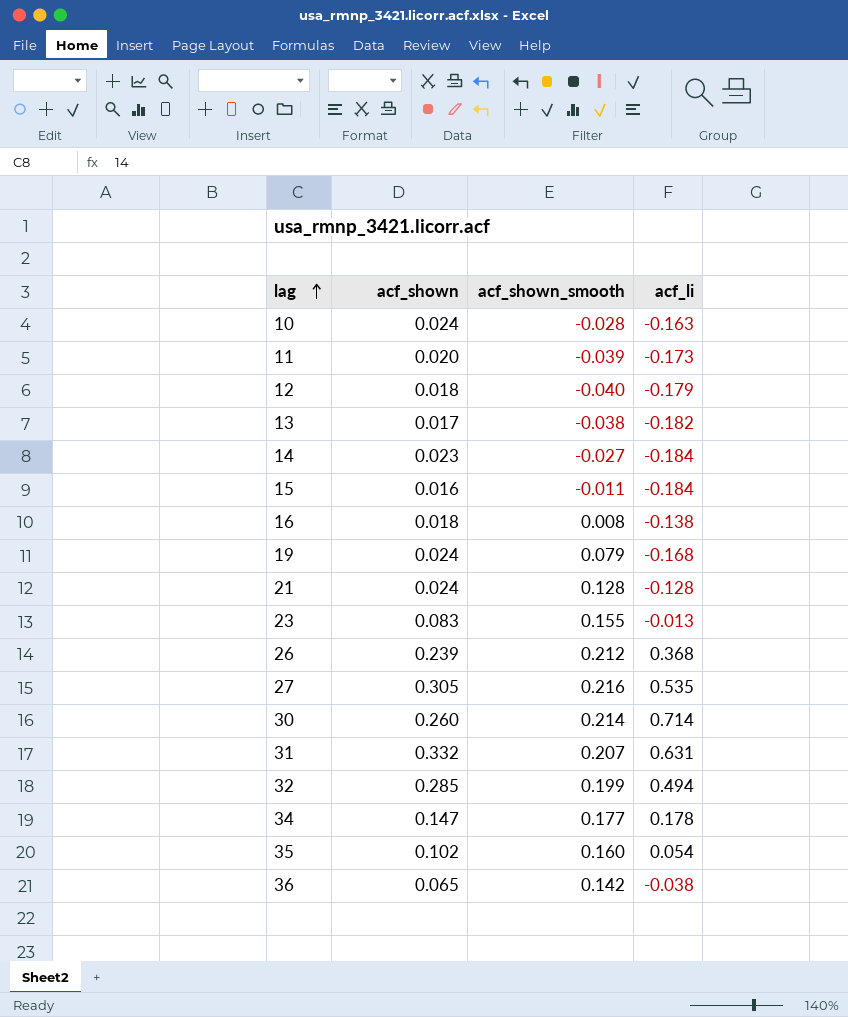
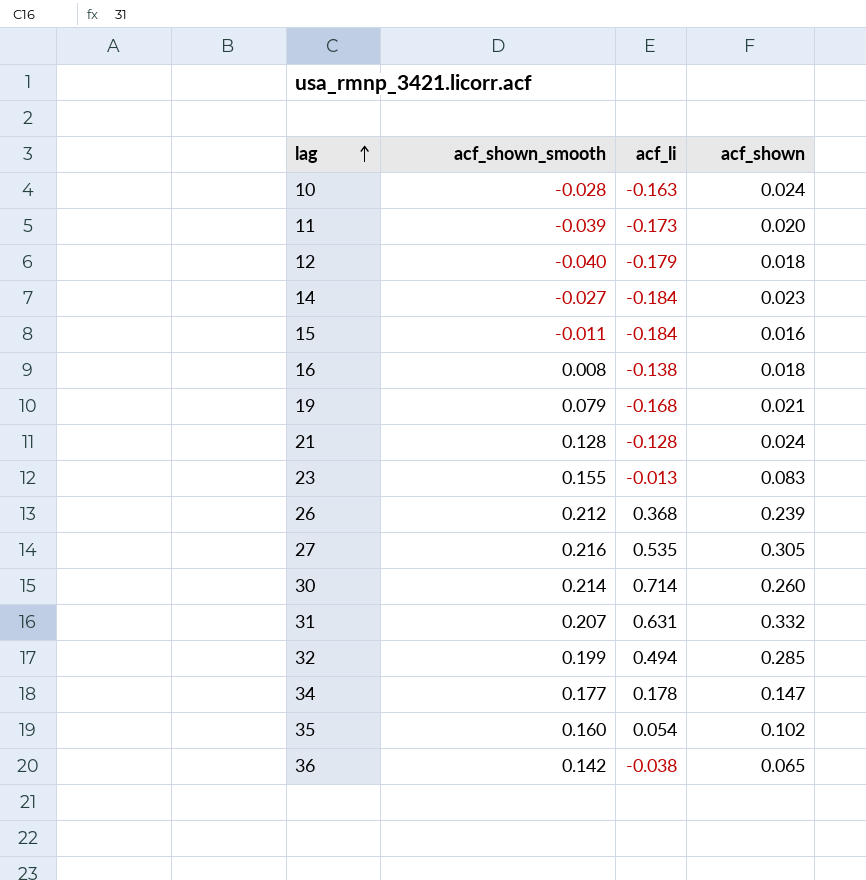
column acf_shown | position: 2 -> 4
row 13: 0.017 | -0.038 | -0.182 -> none
19 | acf_shown: 0.024 -> 0.021

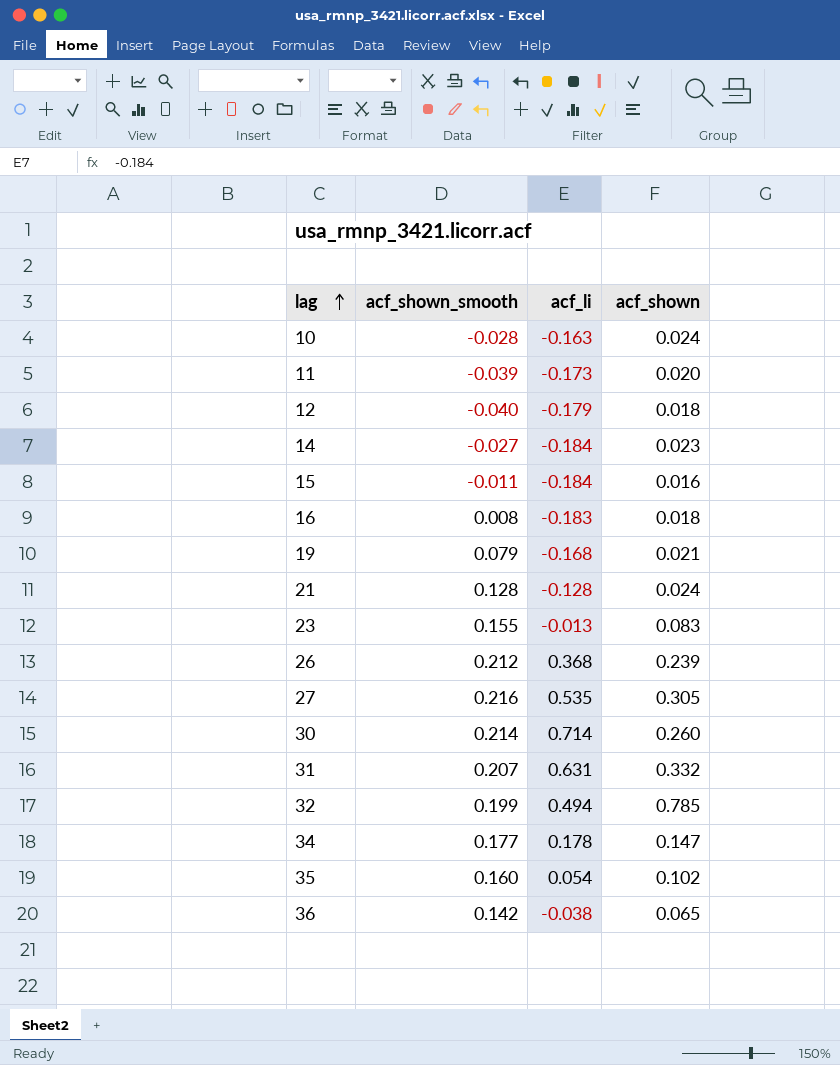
16 | acf_li: -0.138 -> -0.183
32 | acf_shown: 0.285 -> 0.785

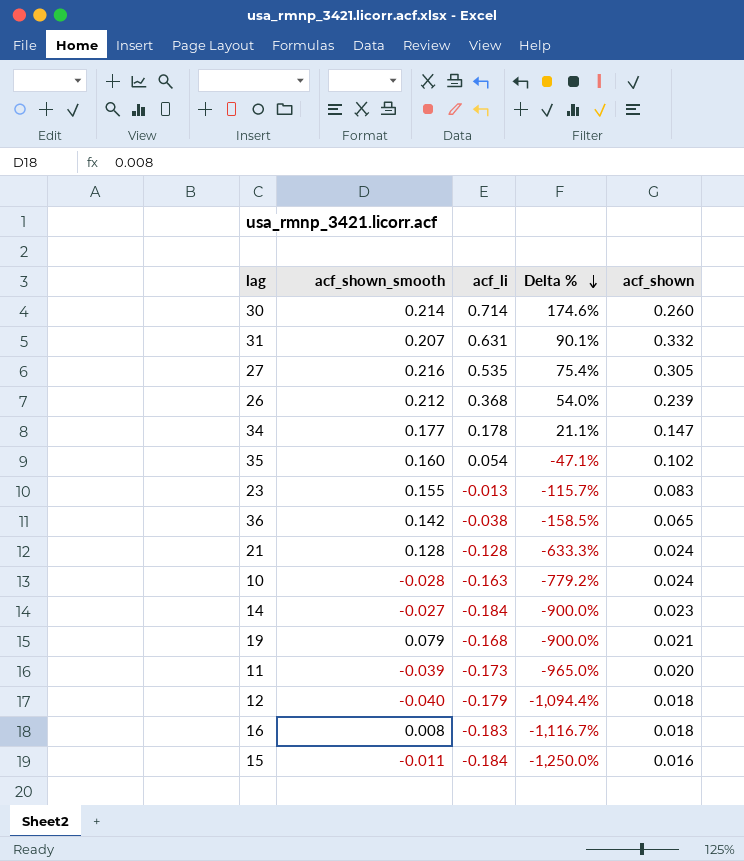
row order: lag ascending -> Delta % descending
column Delta % | formula: none -> ([acf_li] - [acf_shown]) / [acf_shown]
row 32: 0.199 | 0.494 | 0.785 -> none

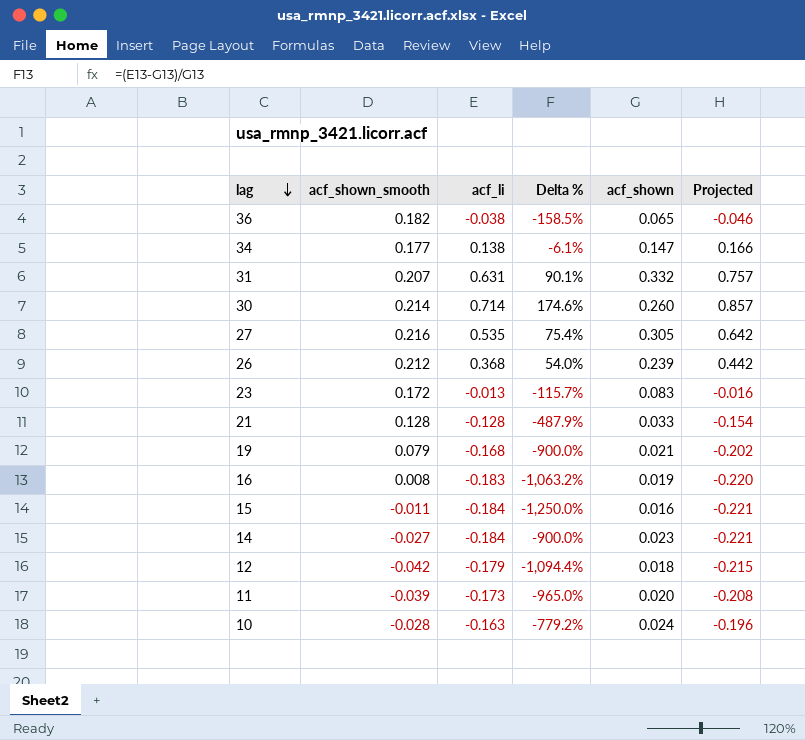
row order: Delta % descending -> lag descending
column Projected | formula: none -> [acf_li] * 1.2
row 35: 0.160 | 0.054 | -47.1% | 0.102 -> none
36 | acf_shown_smooth: 0.142 -> 0.182
34 | acf_li: 0.178 -> 0.138
34 | Delta %: 21.1% -> -6.1%
23 | acf_shown_smooth: 0.155 -> 0.172
21 | Delta %: -633.3% -> -487.9%
21 | acf_shown: 0.024 -> 0.033
16 | Delta %: -1,116.7% -> -1,063.2%
16 | acf_shown: 0.018 -> 0.019
12 | acf_shown_smooth: -0.040 -> -0.042

